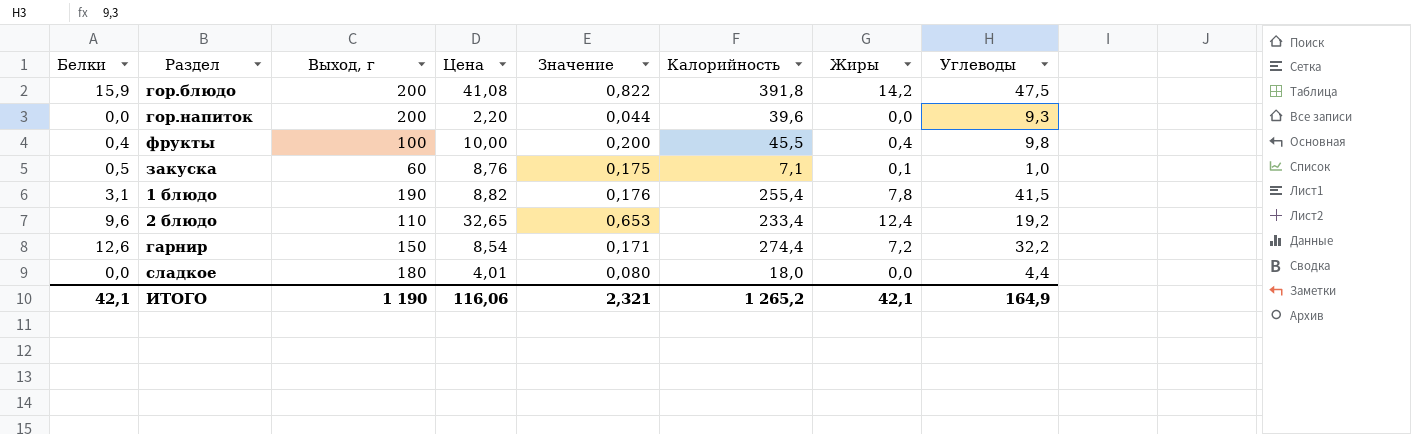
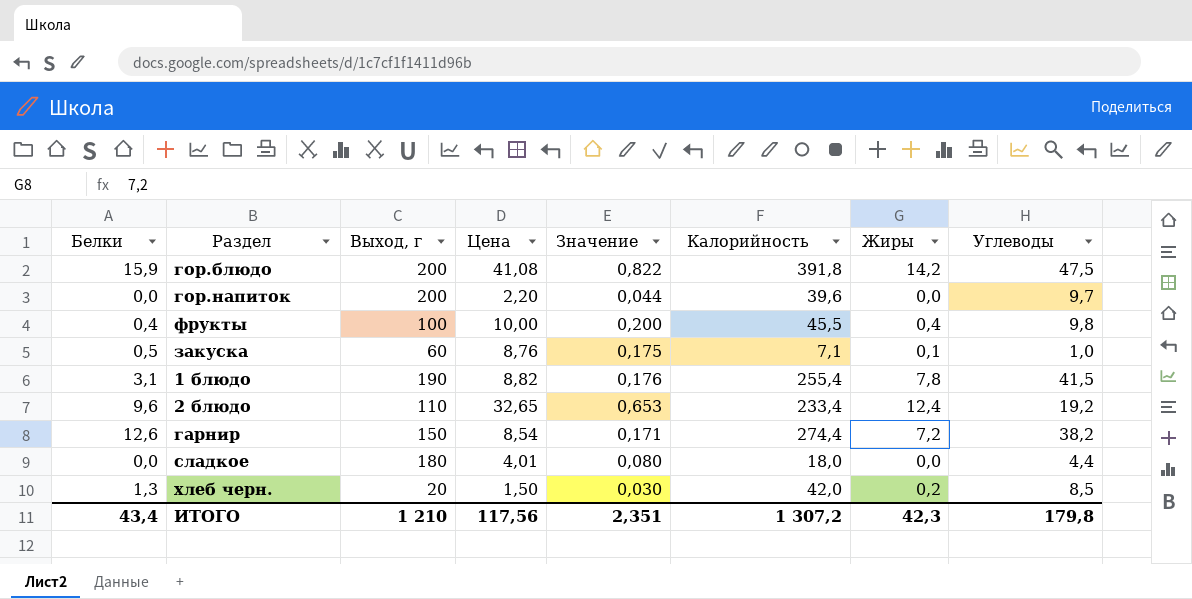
гор.напиток | Углеводы: 9,3 -> 9,7
гарнир | Углеводы: 32,2 -> 38,2
row хлеб черн.: none -> 1,3 | 20 | 1,50 | 0,030 | 42,0 | 0,2 | 8,5
ИТОГО | Белки: 42,1 -> 43,4
ИТОГО | Выход, г: 1 190 -> 1 210
ИТОГО | Цена: 116,06 -> 117,56
ИТОГО | Значение: 2,321 -> 2,351
ИТОГО | Калорийность: 1 265,2 -> 1 307,2
ИТОГО | Жиры: 42,1 -> 42,3
ИТОГО | Углеводы: 164,9 -> 179,8

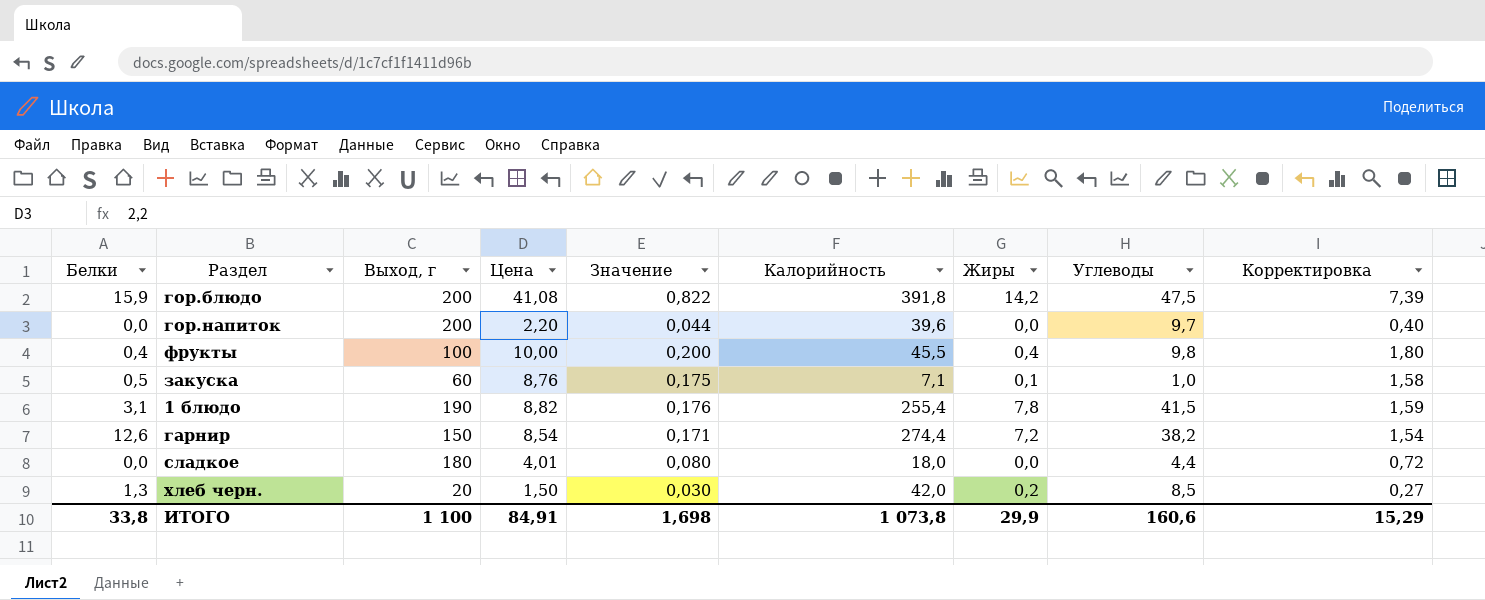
column Корректировка | formula: none -> [Цена] * 0,18
row 2 блюдо: 9,6 | 110 | 32,65 | 0,653 | 233,4 | 12,4 | 19,2 -> none
ИТОГО | Белки: 43,4 -> 33,8
ИТОГО | Выход, г: 1 210 -> 1 100
ИТОГО | Цена: 117,56 -> 84,91
ИТОГО | Значение: 2,351 -> 1,698
ИТОГО | Калорийность: 1 307,2 -> 1 073,8
ИТОГО | Жиры: 42,3 -> 29,9
ИТОГО | Углеводы: 179,8 -> 160,6

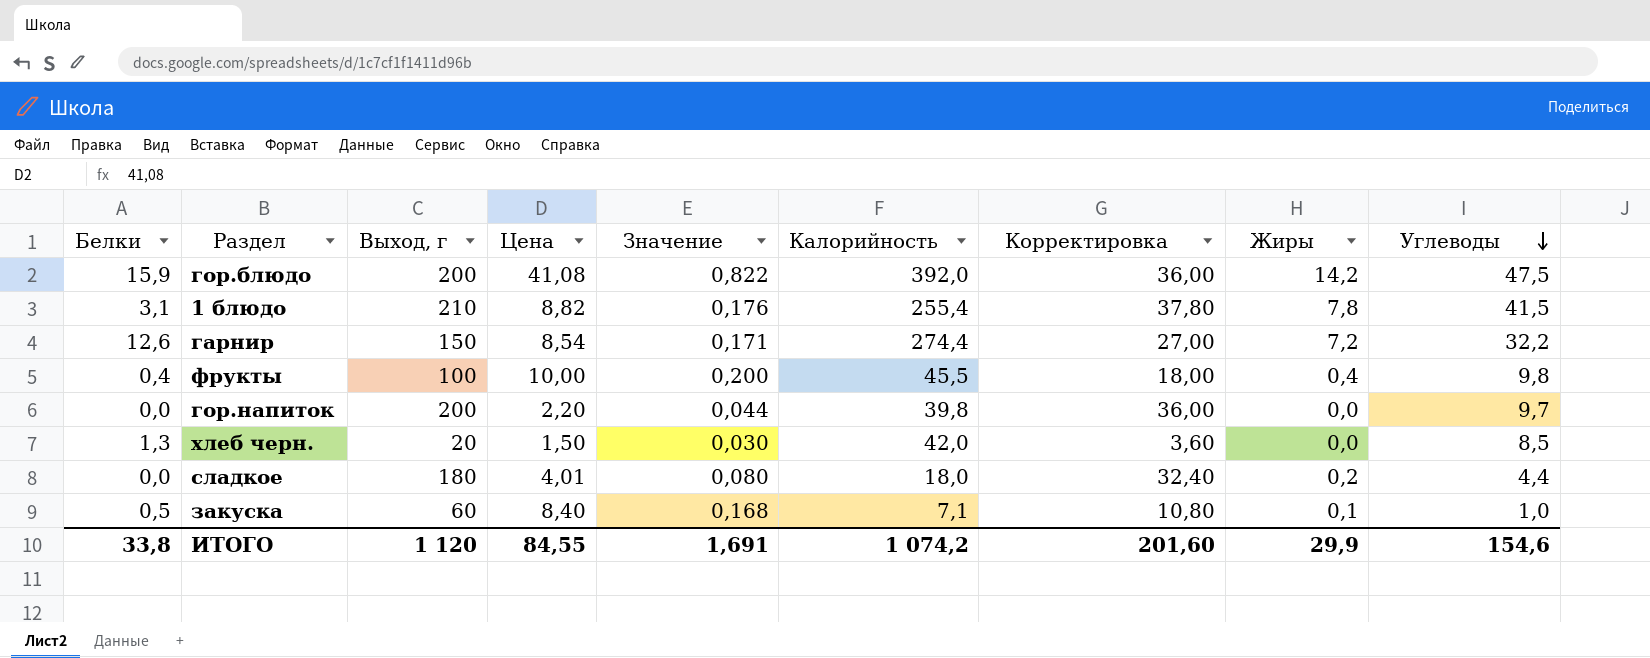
row order: none -> Углеводы descending
column Корректировка | formula: [Цена] * 0,18 -> [Выход, г] * 0,18
column Корректировка | position: 9 -> 7
гор.блюдо | Калорийность: 391,8 -> 392,0
1 блюдо | Выход, г: 190 -> 210
гарнир | Углеводы: 38,2 -> 32,2
гор.напиток | Калорийность: 39,6 -> 39,8
хлеб черн. | Жиры: 0,2 -> 0,0
сладкое | Жиры: 0,0 -> 0,2
закуска | Цена: 8,76 -> 8,40
закуска | Значение: 0,175 -> 0,168
ИТОГО | Выход, г: 1 100 -> 1 120
ИТОГО | Цена: 84,91 -> 84,55
ИТОГО | Значение: 1,698 -> 1,691
ИТОГО | Калорийность: 1 073,8 -> 1 074,2
ИТОГО | Корректировка: 15,29 -> 201,60
ИТОГО | Углеводы: 160,6 -> 154,6

